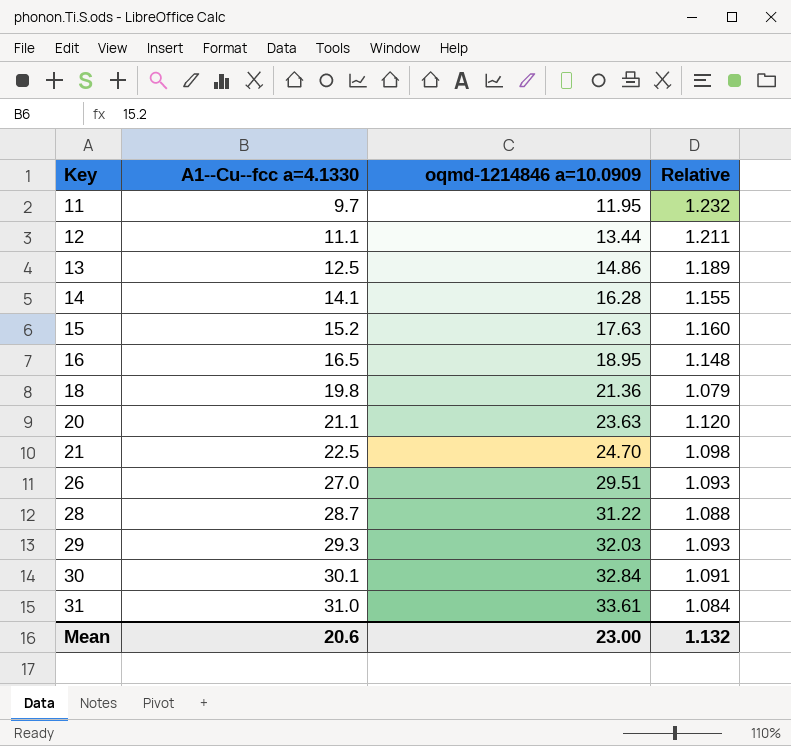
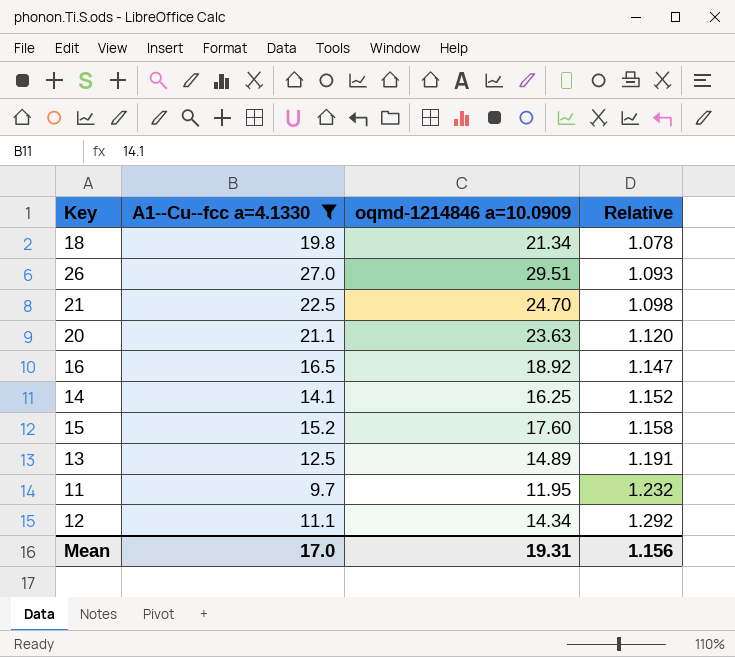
filter: none -> A1--Cu--fcc a=4.1330 <= 27.0
row order: Key ascending -> Relative ascending
18 | oqmd-1214846 a=10.0909: 21.36 -> 21.34
18 | Relative: 1.079 -> 1.078
16 | oqmd-1214846 a=10.0909: 18.95 -> 18.92
16 | Relative: 1.148 -> 1.147
14 | oqmd-1214846 a=10.0909: 16.28 -> 16.25
14 | Relative: 1.155 -> 1.152
15 | oqmd-1214846 a=10.0909: 17.63 -> 17.60
15 | Relative: 1.160 -> 1.158
13 | oqmd-1214846 a=10.0909: 14.86 -> 14.89
13 | Relative: 1.189 -> 1.191
12 | oqmd-1214846 a=10.0909: 13.44 -> 14.34
12 | Relative: 1.211 -> 1.292
Mean | A1--Cu--fcc a=4.1330: 20.6 -> 17.0
Mean | oqmd-1214846 a=10.0909: 23.00 -> 19.31
Mean | Relative: 1.132 -> 1.156

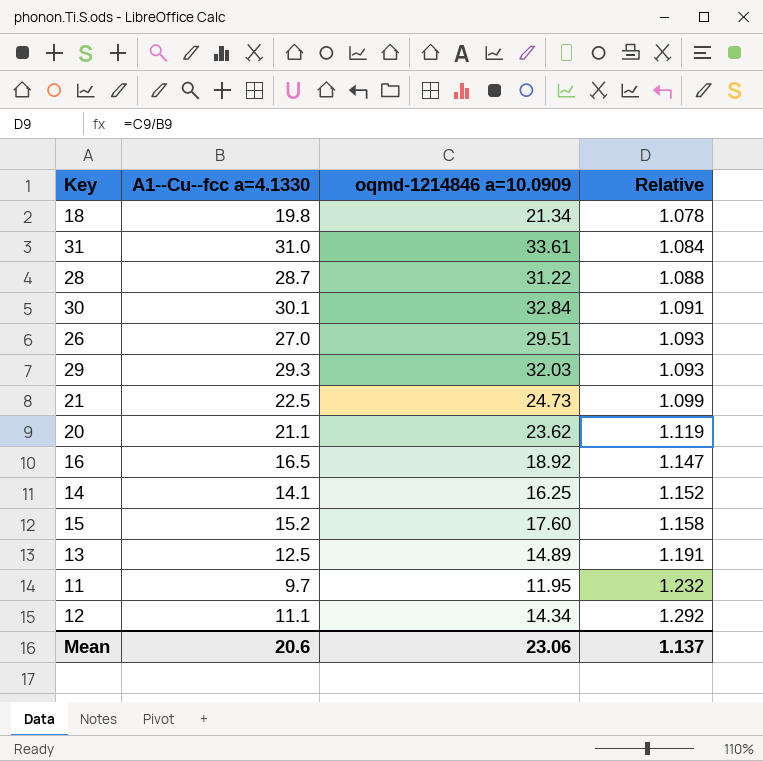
filter: A1--Cu--fcc a=4.1330 <= 27.0 -> none
21 | oqmd-1214846 a=10.0909: 24.70 -> 24.73
21 | Relative: 1.098 -> 1.099
20 | oqmd-1214846 a=10.0909: 23.63 -> 23.62
20 | Relative: 1.120 -> 1.119
Mean | A1--Cu--fcc a=4.1330: 17.0 -> 20.6
Mean | oqmd-1214846 a=10.0909: 19.31 -> 23.06
Mean | Relative: 1.156 -> 1.137

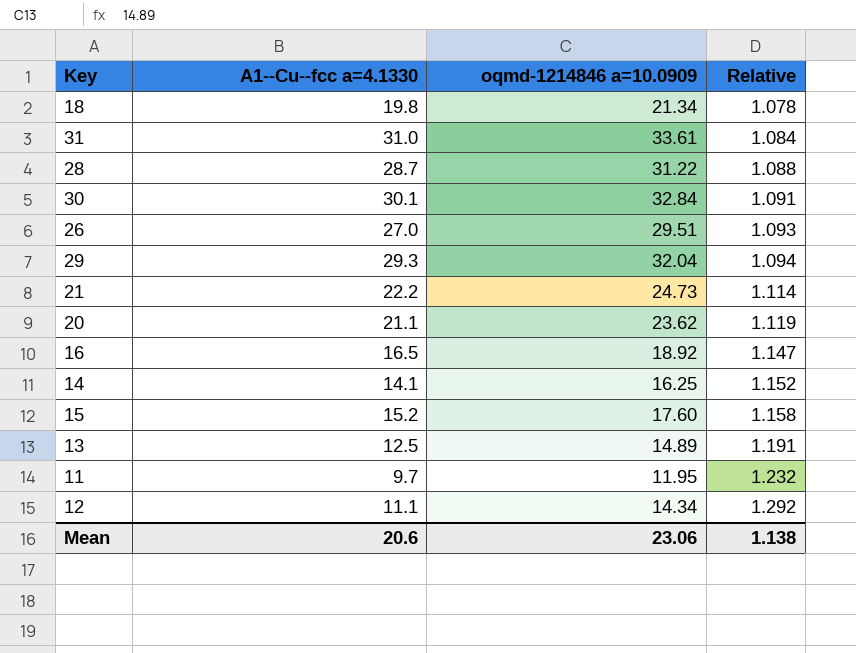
29 | oqmd-1214846 a=10.0909: 32.03 -> 32.04
29 | Relative: 1.093 -> 1.094
21 | A1--Cu--fcc a=4.1330: 22.5 -> 22.2
21 | Relative: 1.099 -> 1.114
Mean | Relative: 1.137 -> 1.138

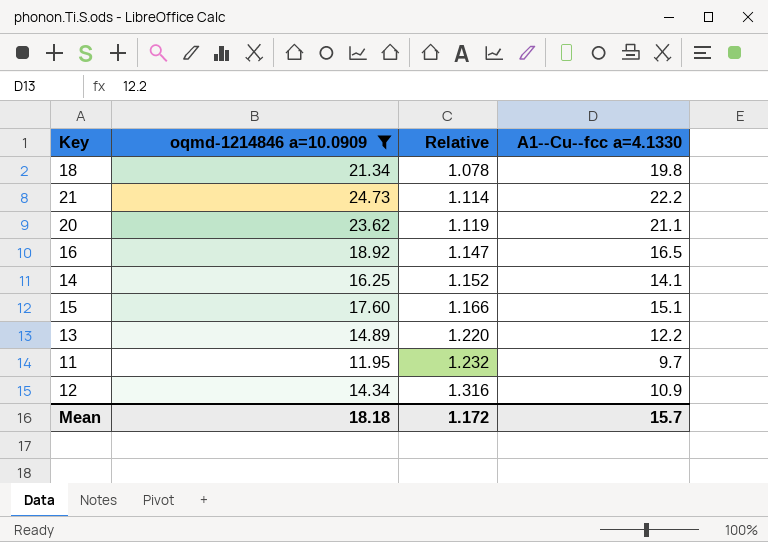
filter: none -> oqmd-1214846 a=10.0909 <= 24.73
column A1--Cu--fcc a=4.1330 | position: 2 -> 4
15 | Relative: 1.158 -> 1.166
15 | A1--Cu--fcc a=4.1330: 15.2 -> 15.1
13 | Relative: 1.191 -> 1.220
13 | A1--Cu--fcc a=4.1330: 12.5 -> 12.2
12 | Relative: 1.292 -> 1.316
12 | A1--Cu--fcc a=4.1330: 11.1 -> 10.9
Mean | oqmd-1214846 a=10.0909: 23.06 -> 18.18
Mean | Relative: 1.138 -> 1.172
Mean | A1--Cu--fcc a=4.1330: 20.6 -> 15.7

